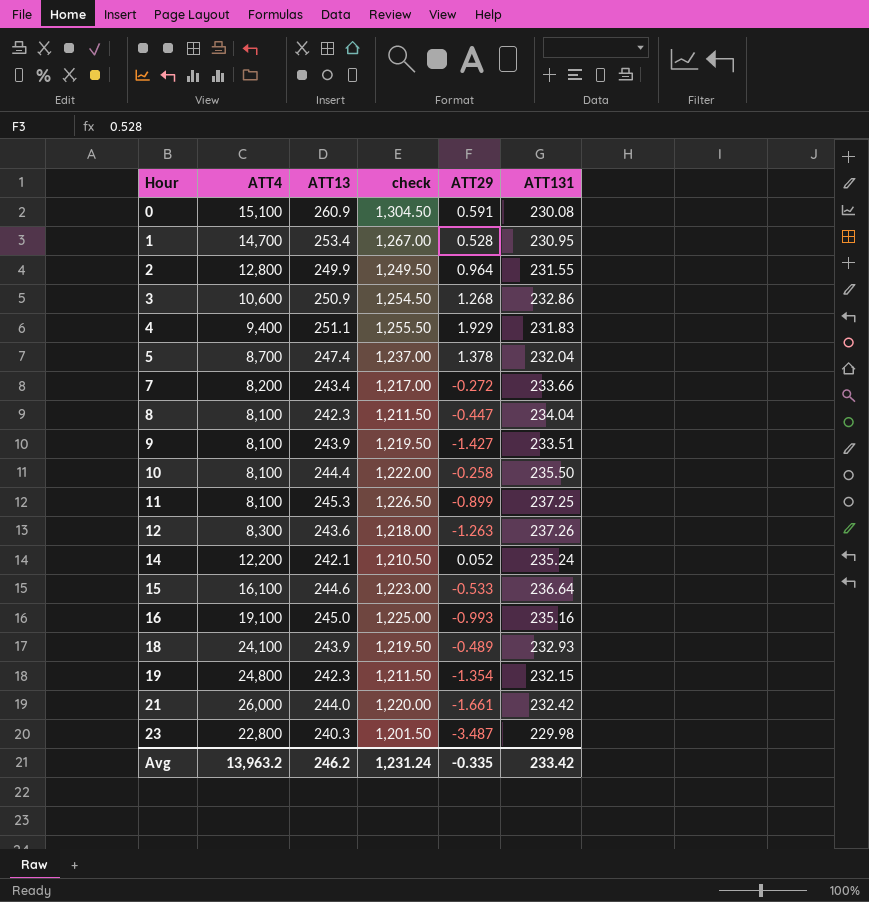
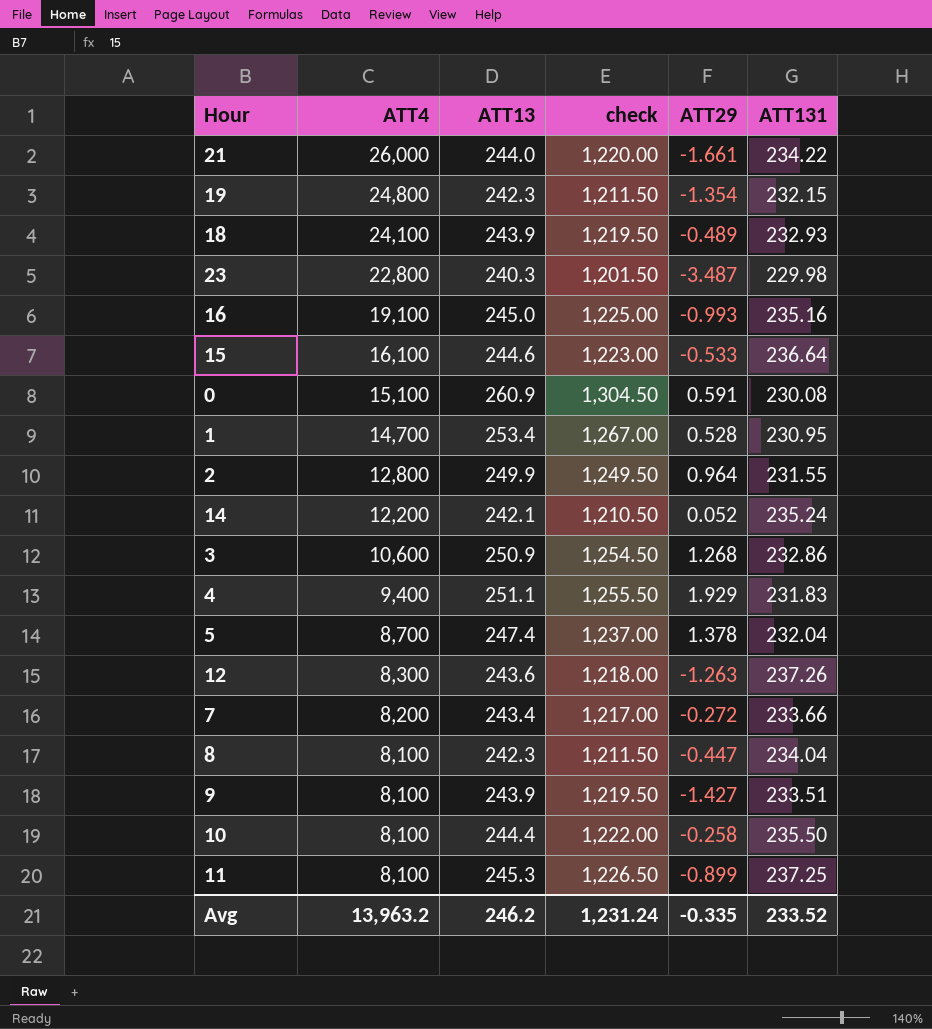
row order: Hour ascending -> ATT4 descending
21 | ATT131: 232.42 -> 234.22
Avg | ATT131: 233.42 -> 233.52

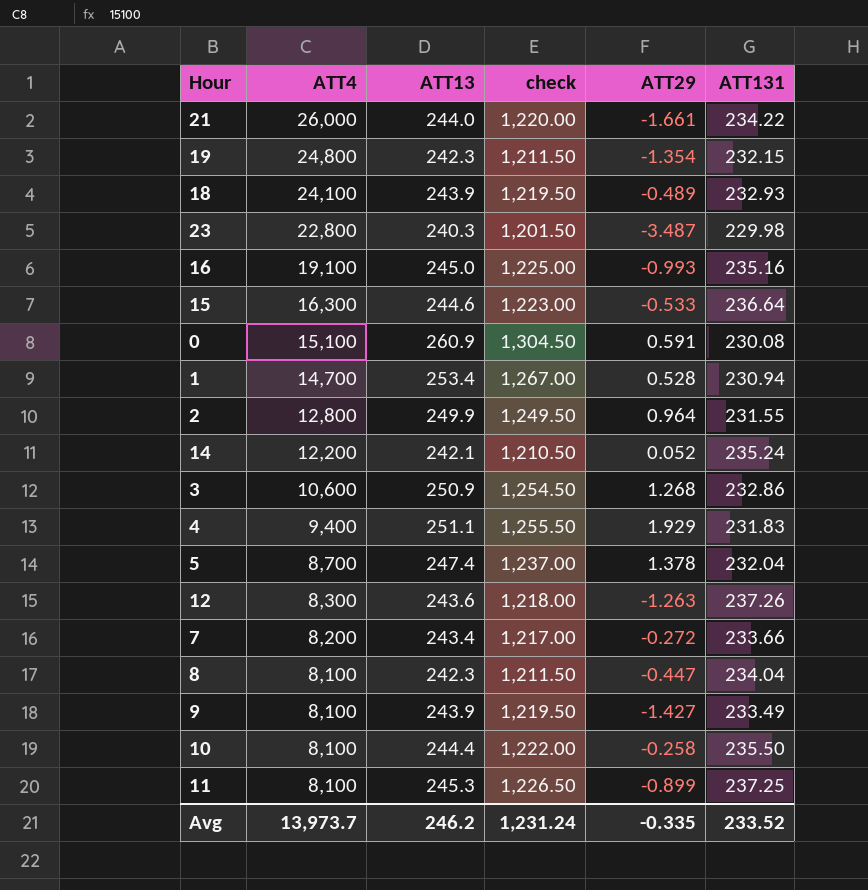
15 | ATT4: 16,100 -> 16,300
1 | ATT131: 230.95 -> 230.94
9 | ATT131: 233.51 -> 233.49
Avg | ATT4: 13,963.2 -> 13,973.7

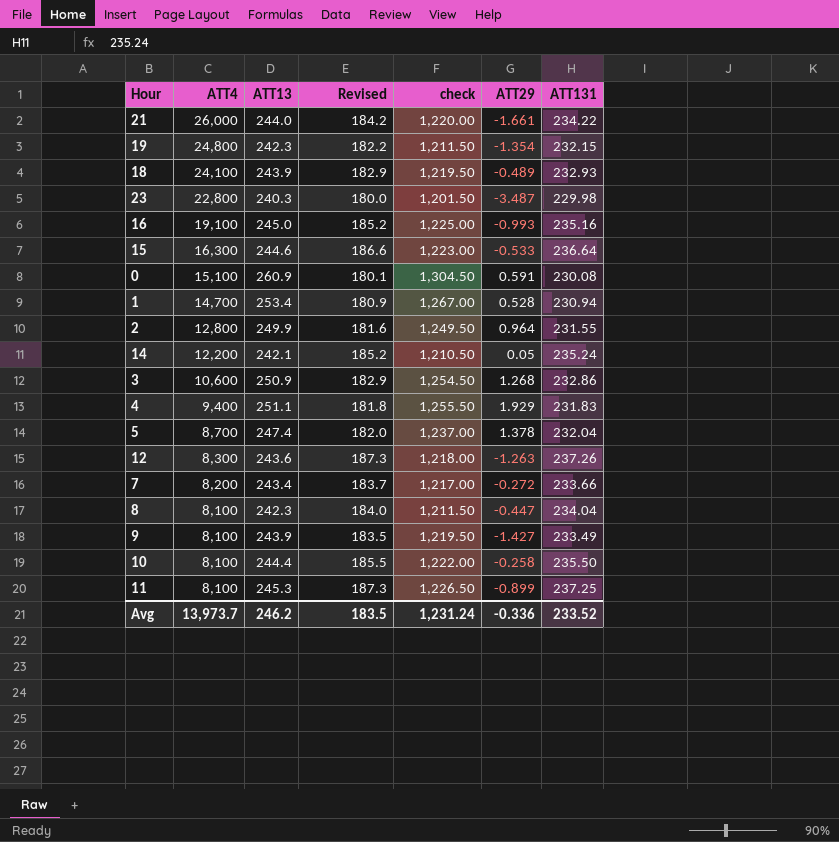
column Revised | formula: none -> [ATT131] - 50
14 | ATT29: 0.052 -> 0.05
Avg | ATT29: -0.335 -> -0.336

